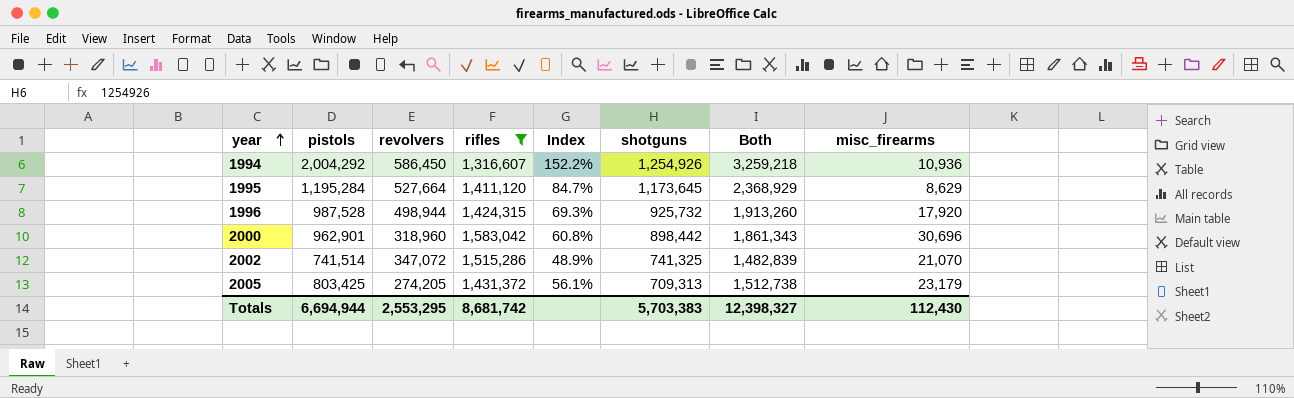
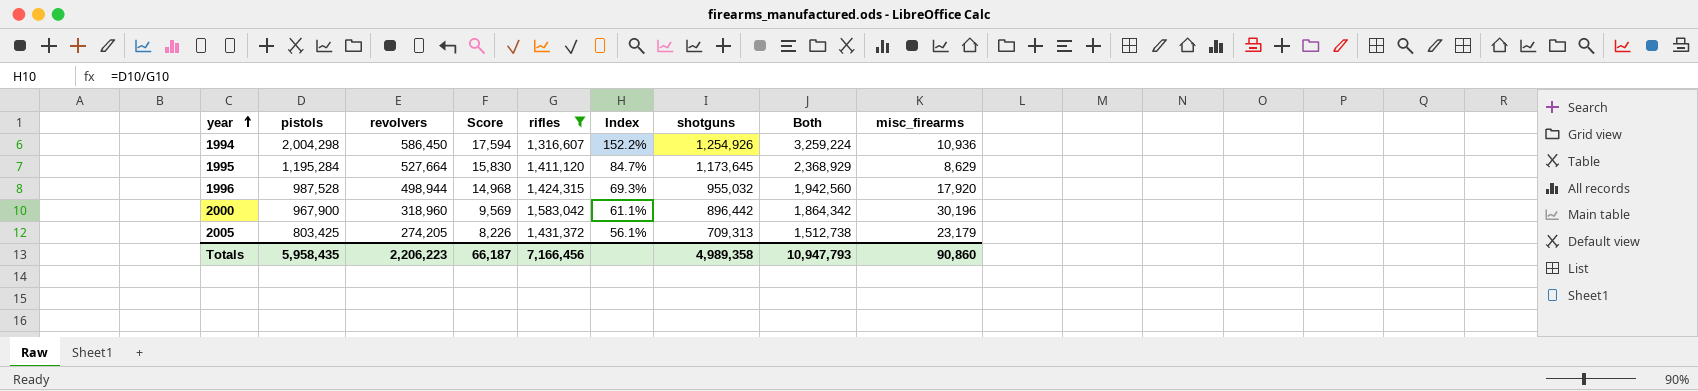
column Score | formula: none -> [revolvers] * 0.03
row 2002: 741,514 | 347,072 | 1,515,286 | 48.9% | 741,325 | 1,482,839 | 21,070 -> none
1994 | pistols: 2,004,292 -> 2,004,298
1994 | Both: 3,259,218 -> 3,259,224
1996 | shotguns: 925,732 -> 955,032
1996 | Both: 1,913,260 -> 1,942,560
2000 | pistols: 962,901 -> 967,900
2000 | Index: 60.8% -> 61.1%
2000 | shotguns: 898,442 -> 896,442
2000 | Both: 1,861,343 -> 1,864,342
2000 | misc_firearms: 30,696 -> 30,196
Totals | pistols: 6,694,944 -> 5,958,435
Totals | revolvers: 2,553,295 -> 2,206,223
Totals | rifles: 8,681,742 -> 7,166,456
Totals | shotguns: 5,703,383 -> 4,989,358
Totals | Both: 12,398,327 -> 10,947,793
Totals | misc_firearms: 112,430 -> 90,860

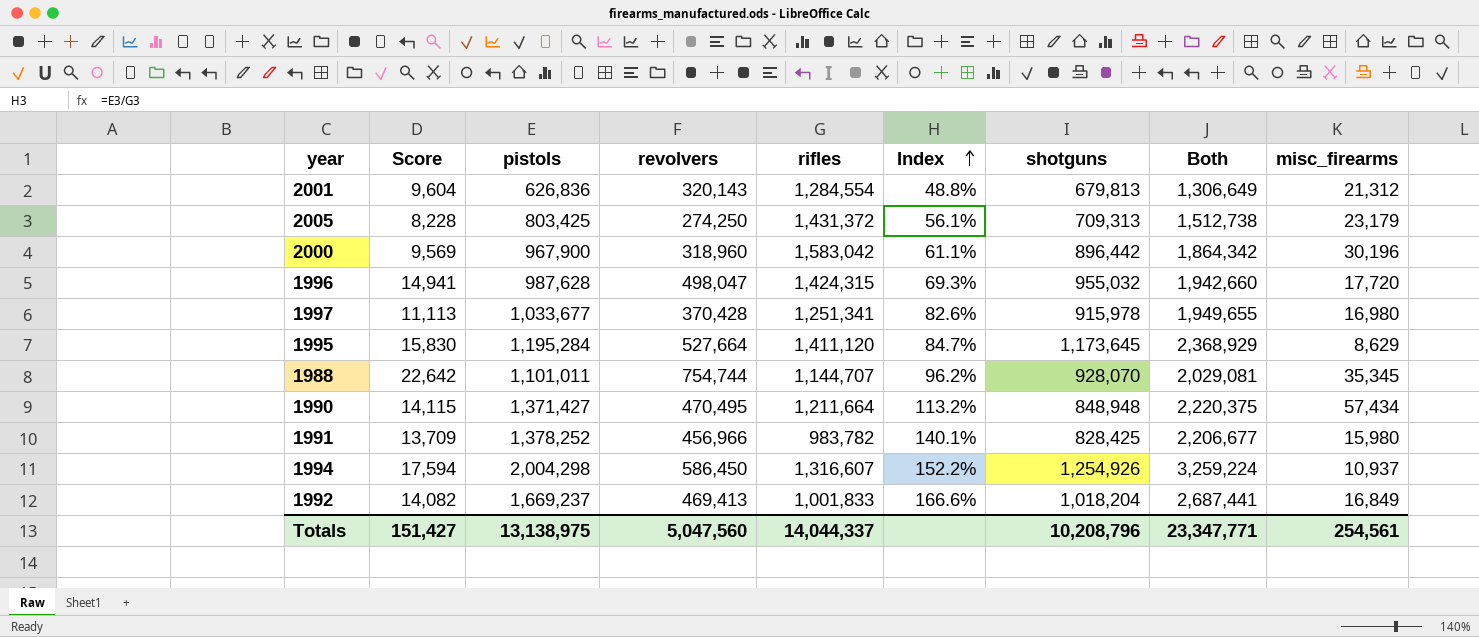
filter: rifles >= 1,316,607 -> none
row order: year ascending -> Index ascending
column Score | position: 4 -> 2
2005 | Score: 8,226 -> 8,228
2005 | revolvers: 274,205 -> 274,250
1996 | Score: 14,968 -> 14,941
1996 | pistols: 987,528 -> 987,628
1996 | revolvers: 498,944 -> 498,047
1996 | Both: 1,942,560 -> 1,942,660
1996 | misc_firearms: 17,920 -> 17,720
1994 | misc_firearms: 10,936 -> 10,937
Totals | Score: 66,187 -> 151,427
Totals | pistols: 5,958,435 -> 13,138,975
Totals | revolvers: 2,206,223 -> 5,047,560
Totals | rifles: 7,166,456 -> 14,044,337
Totals | shotguns: 4,989,358 -> 10,208,796
Totals | Both: 10,947,793 -> 23,347,771
Totals | misc_firearms: 90,860 -> 254,561

